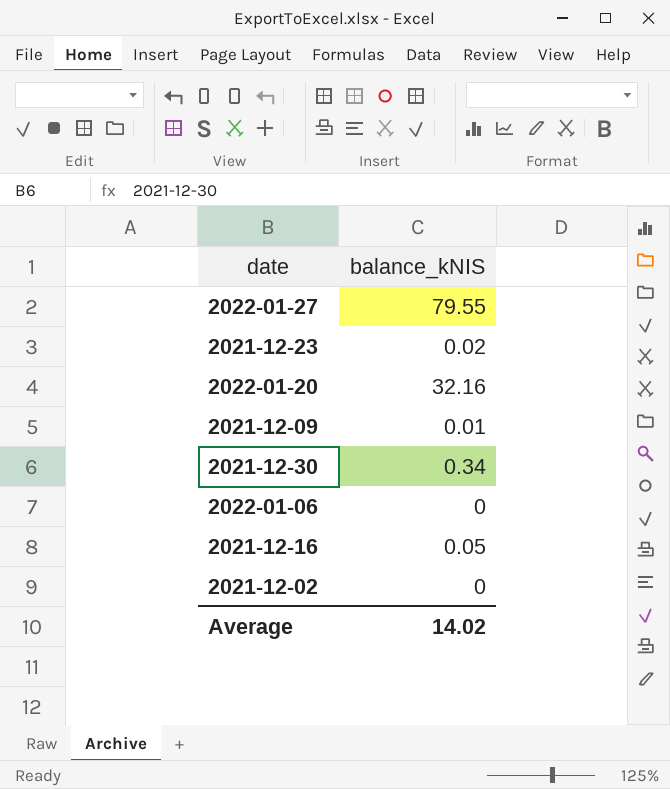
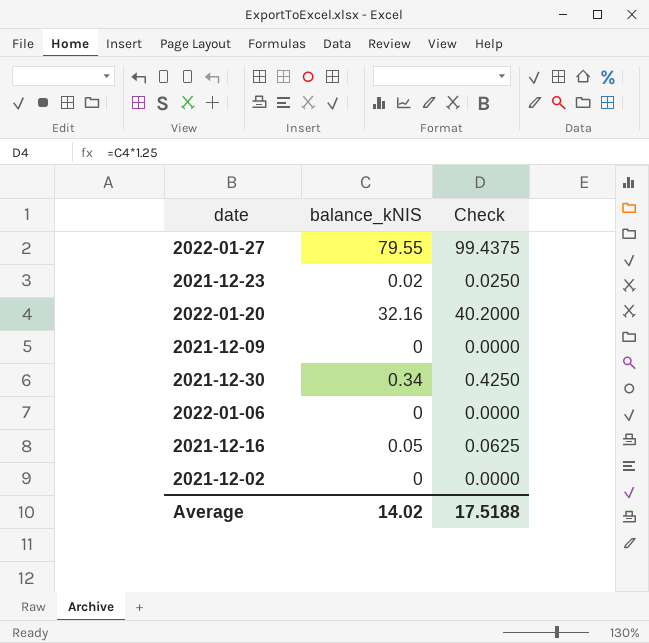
column Check | formula: none -> [balance_kNIS] * 1.25
2021-12-09 | balance_kNIS: 0.01 -> 0

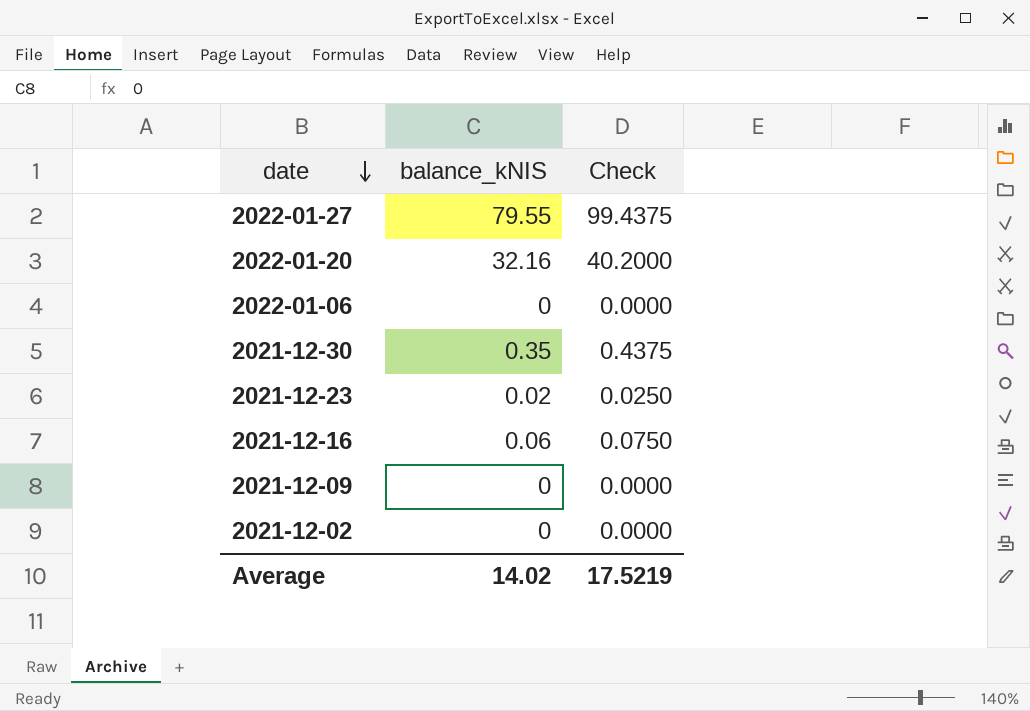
row order: none -> date descending
2021-12-30 | balance_kNIS: 0.34 -> 0.35
2021-12-30 | Check: 0.4250 -> 0.4375
2021-12-16 | balance_kNIS: 0.05 -> 0.06
2021-12-16 | Check: 0.0625 -> 0.0750
Average | Check: 17.5188 -> 17.5219

